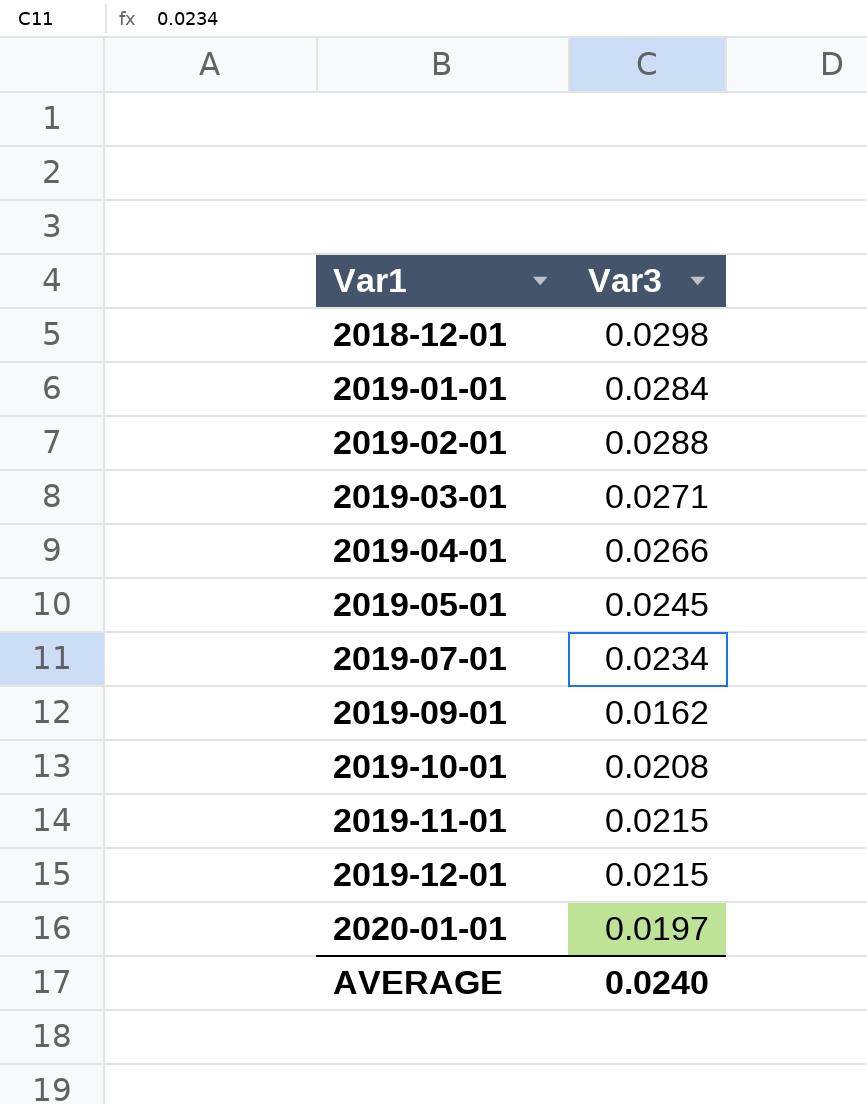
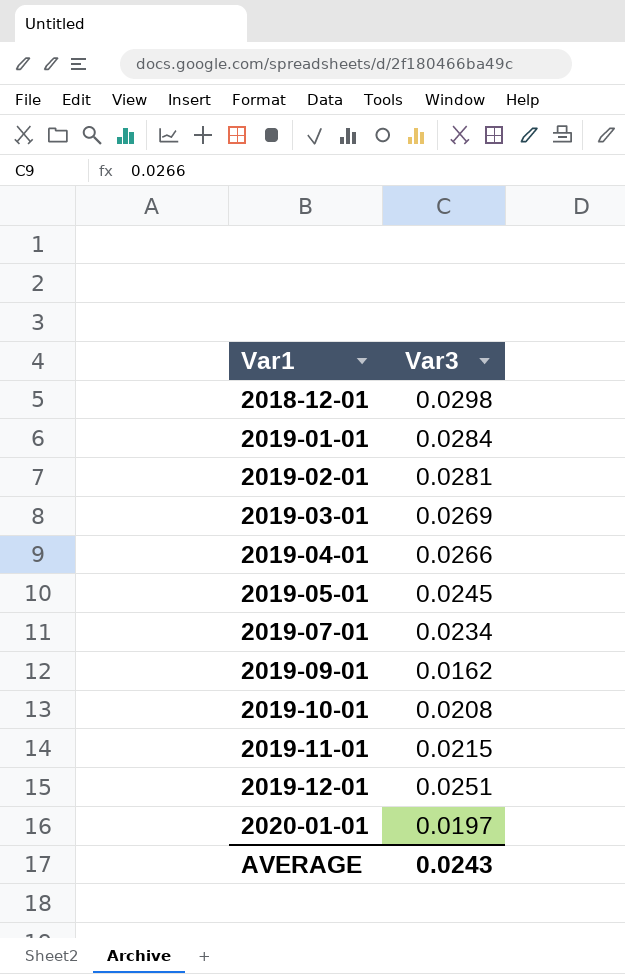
2019-02-01 | Var3: 0.0288 -> 0.0281
2019-03-01 | Var3: 0.0271 -> 0.0269
2019-12-01 | Var3: 0.0215 -> 0.0251
AVERAGE | Var3: 0.0240 -> 0.0243

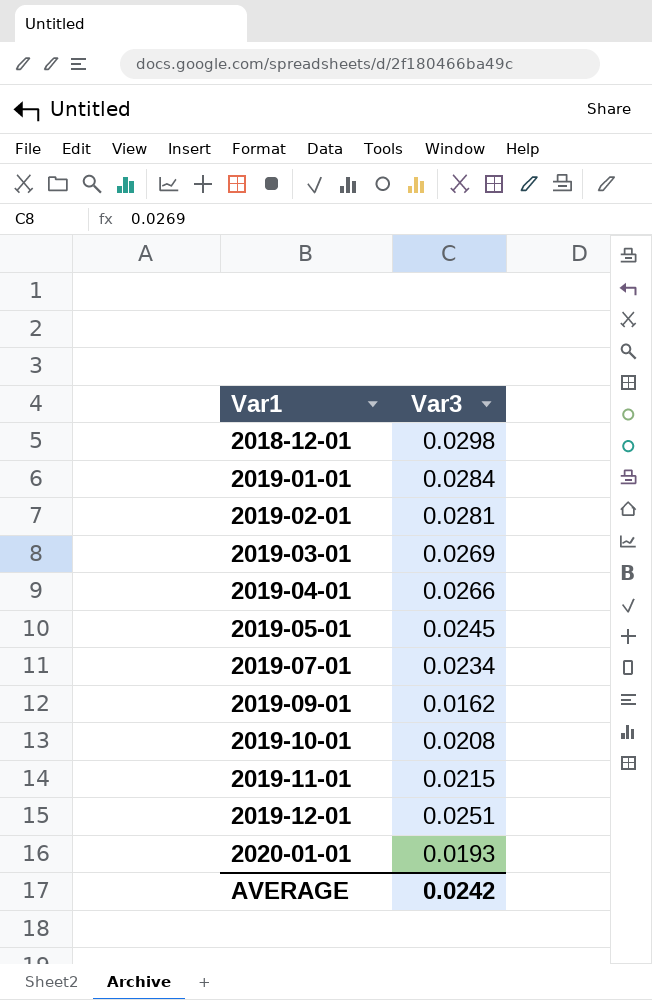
2020-01-01 | Var3: 0.0197 -> 0.0193
AVERAGE | Var3: 0.0243 -> 0.0242

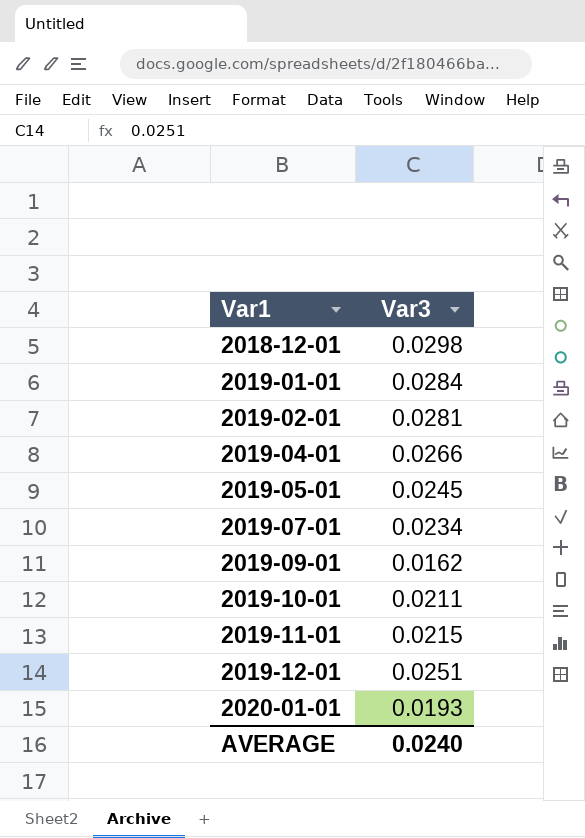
row 2019-03-01: 0.0269 -> none
2019-10-01 | Var3: 0.0208 -> 0.0211
AVERAGE | Var3: 0.0242 -> 0.0240

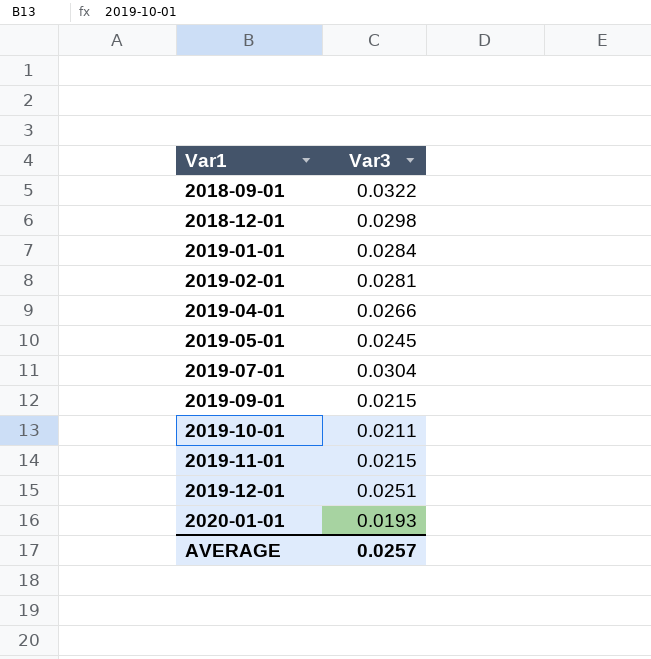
row 2018-09-01: none -> 0.0322
2019-07-01 | Var3: 0.0234 -> 0.0304
2019-09-01 | Var3: 0.0162 -> 0.0215
AVERAGE | Var3: 0.0240 -> 0.0257

